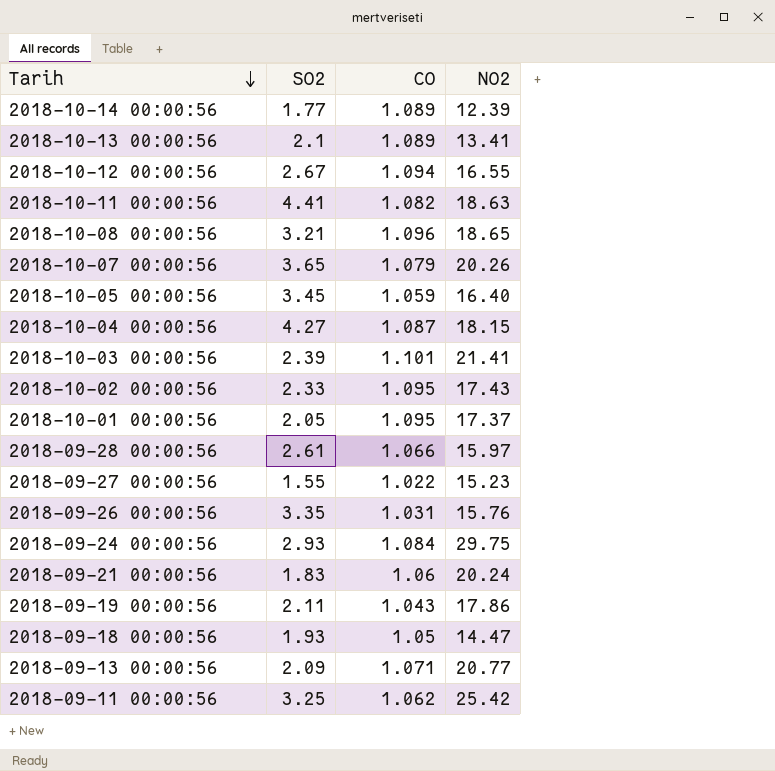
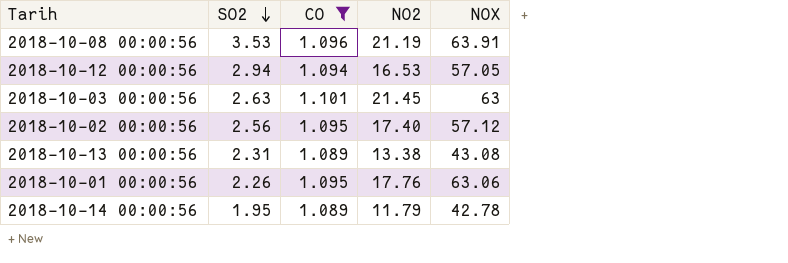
filter: none -> CO >= 1.089
row order: Tarih descending -> SO2 descending
column NOX | position: none -> 5
2018-10-08 00:00:56 | SO2: 3.21 -> 3.53
2018-10-08 00:00:56 | NO2: 18.65 -> 21.19
2018-10-12 00:00:56 | SO2: 2.67 -> 2.94
2018-10-12 00:00:56 | NO2: 16.55 -> 16.53
2018-10-03 00:00:56 | SO2: 2.39 -> 2.63
2018-10-03 00:00:56 | NO2: 21.41 -> 21.45
2018-10-02 00:00:56 | SO2: 2.33 -> 2.56
2018-10-02 00:00:56 | NO2: 17.43 -> 17.40
2018-10-13 00:00:56 | SO2: 2.1 -> 2.31
2018-10-13 00:00:56 | NO2: 13.41 -> 13.38
2018-10-01 00:00:56 | SO2: 2.05 -> 2.26
2018-10-01 00:00:56 | NO2: 17.37 -> 17.76
2018-10-14 00:00:56 | SO2: 1.77 -> 1.95
2018-10-14 00:00:56 | NO2: 12.39 -> 11.79

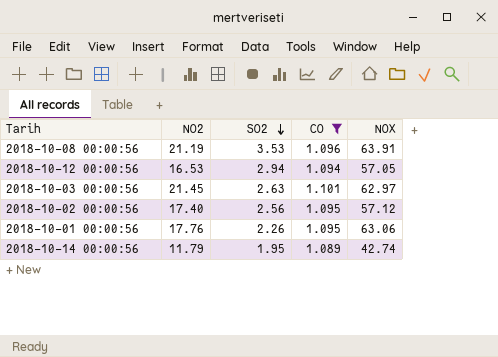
column NO2 | position: 4 -> 2
row 2018-10-13 00:00:56: 2.31 | 1.089 | 13.38 | 43.08 -> none
2018-10-03 00:00:56 | NOX: 63 -> 62.97
2018-10-14 00:00:56 | NOX: 42.78 -> 42.74

